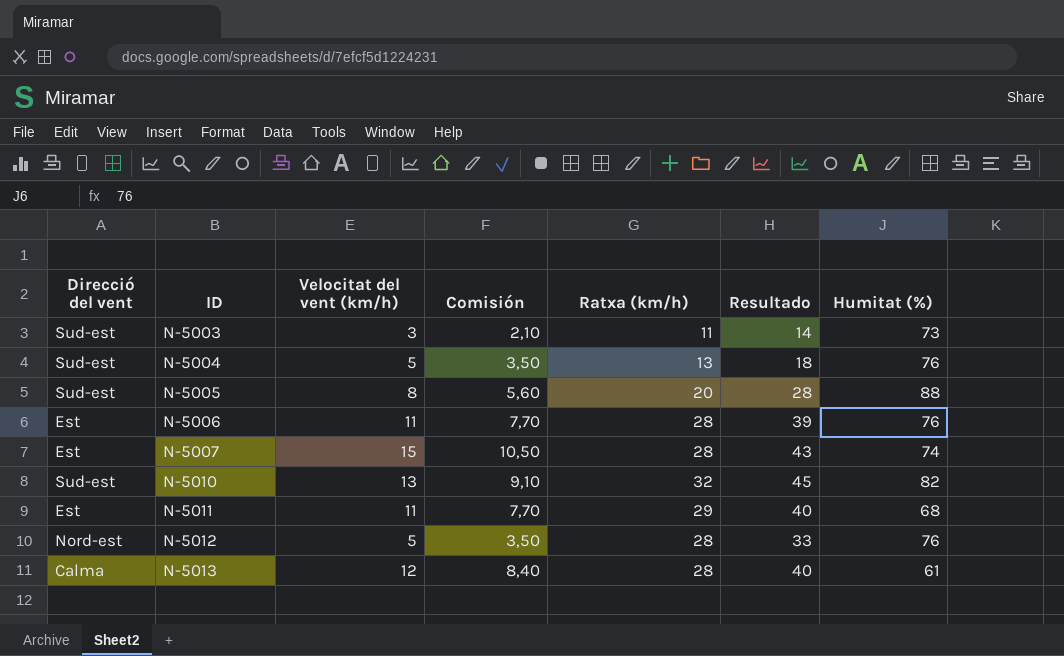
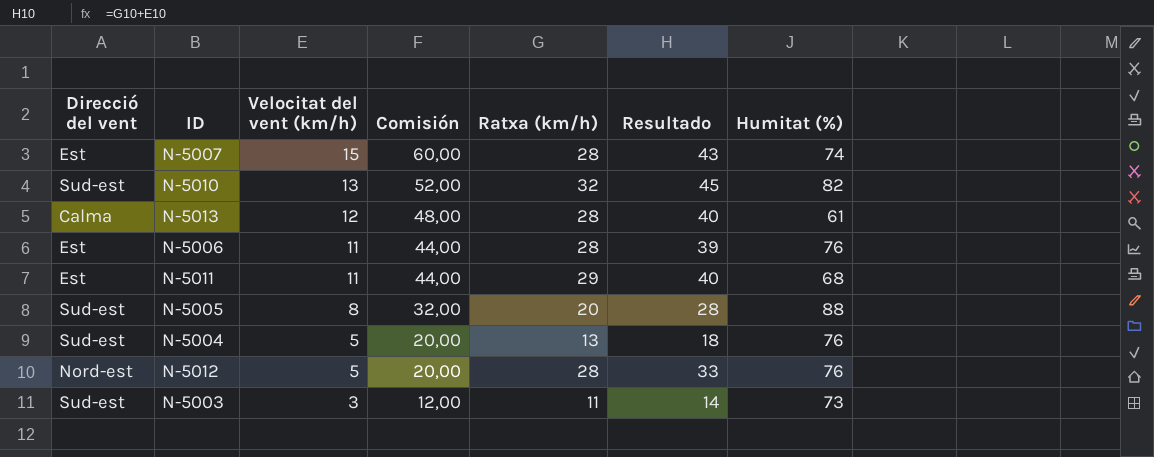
row order: ID ascending -> Velocitat del vent (km/h) descending
column Comisión | formula: [Velocitat del vent (km/h)] * 0,7 -> [Velocitat del vent (km/h)] * 4

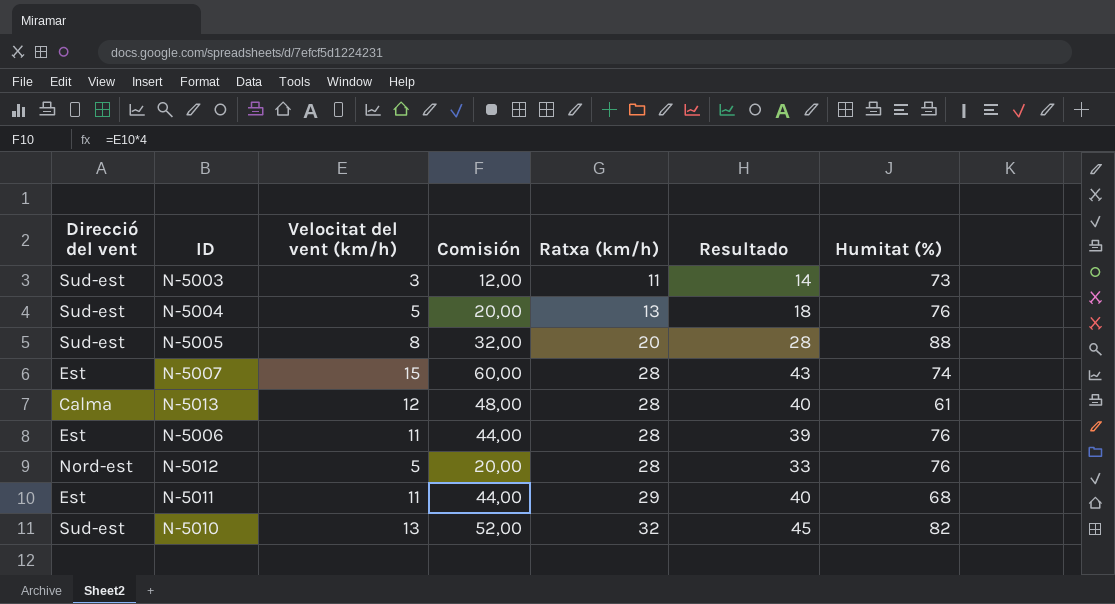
row order: Velocitat del vent (km/h) descending -> Ratxa (km/h) ascending

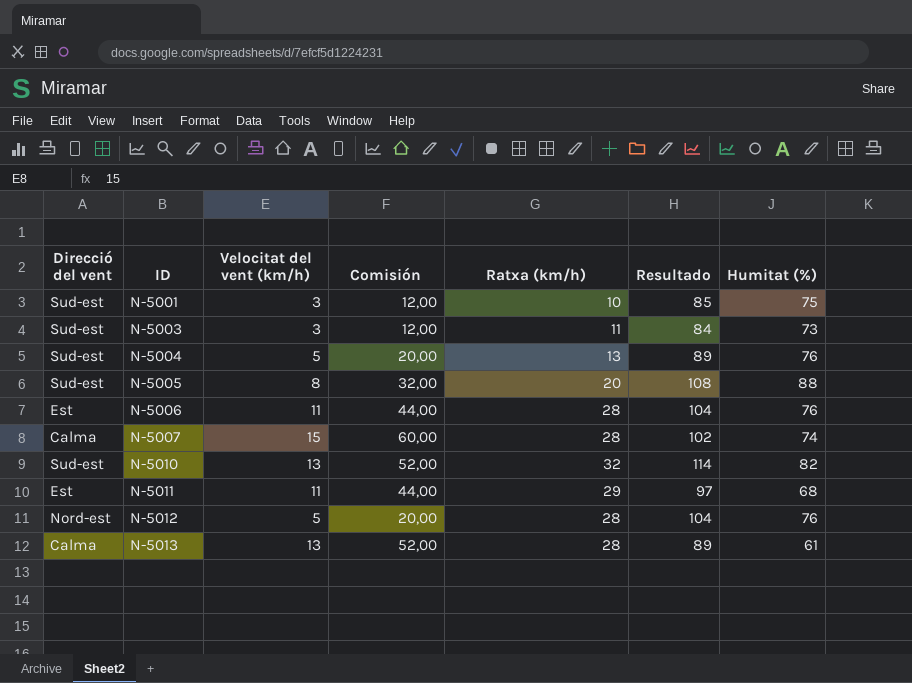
row order: Ratxa (km/h) ascending -> ID ascending
column Resultado | formula: [Velocitat del vent (km/h)] + [Ratxa (km/h)] -> [Ratxa (km/h)] + [Humitat (%)]
row N-5001: none -> Sud-est | 3 | 12,00 | 10 | 85 | 75
N-5007 | Direcció del vent: Est -> Calma
N-5013 | Velocitat del vent (km/h): 12 -> 13
N-5013 | Comisión: 48,00 -> 52,00

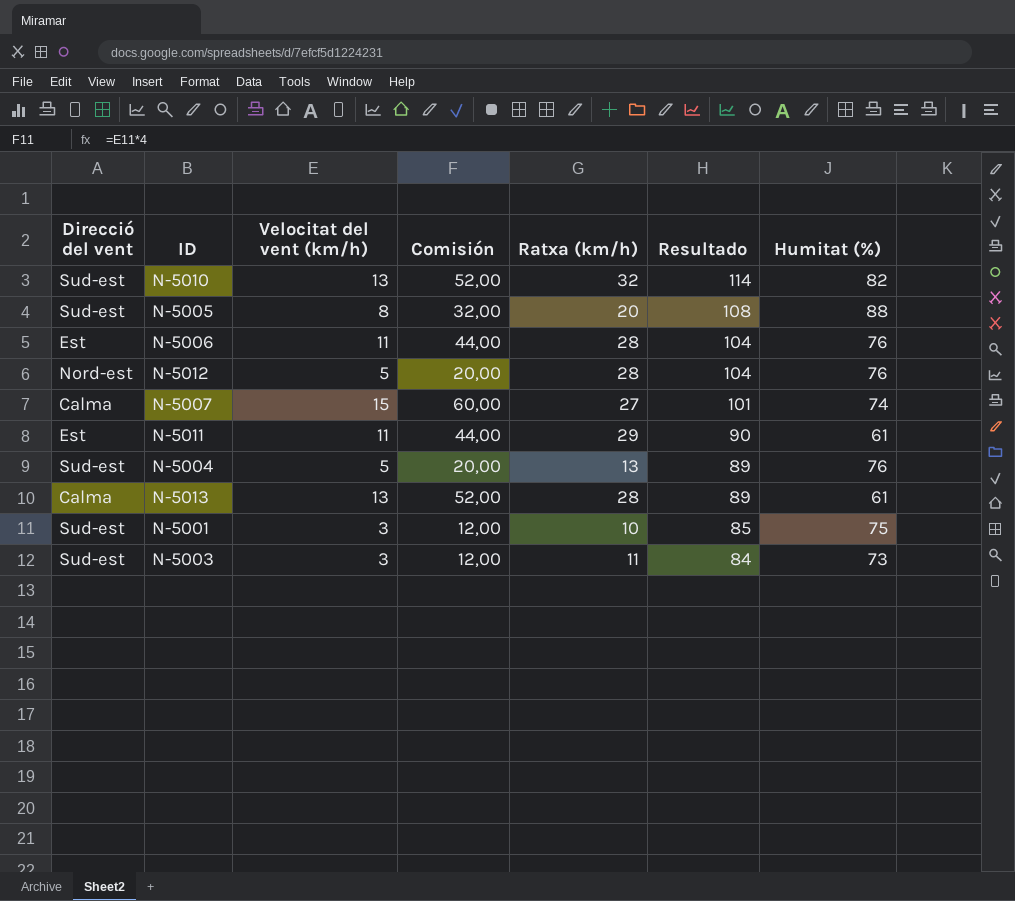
row order: ID ascending -> Resultado descending
N-5007 | Ratxa (km/h): 28 -> 27
N-5007 | Resultado: 102 -> 101
N-5011 | Resultado: 97 -> 90
N-5011 | Humitat (%): 68 -> 61

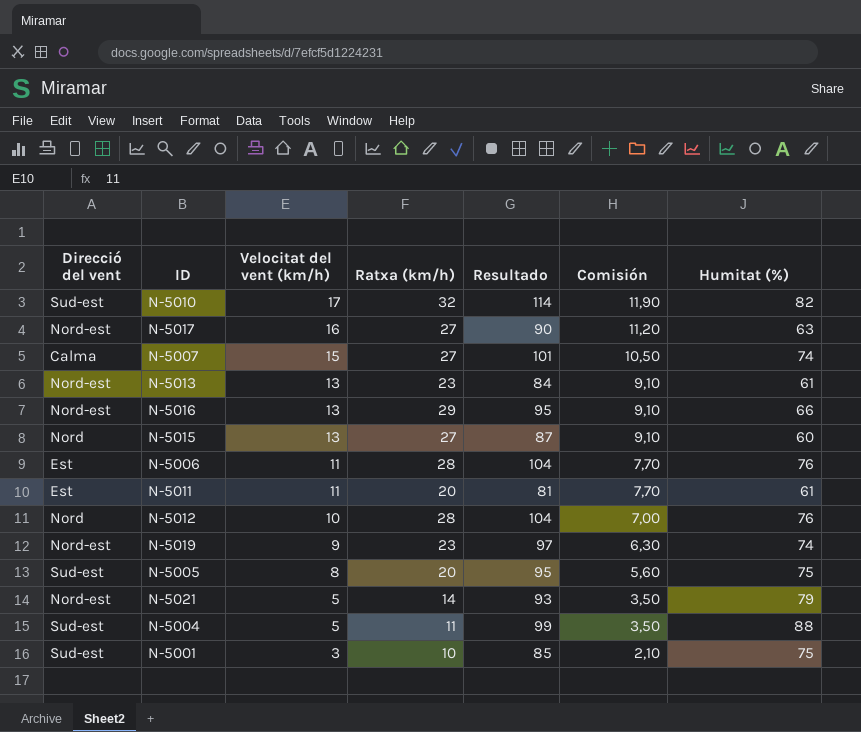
row order: Resultado descending -> Velocitat del vent (km/h) descending
column Comisión | formula: [Velocitat del vent (km/h)] * 4 -> [Velocitat del vent (km/h)] * 0,7
column Comisión | position: 4 -> 6
row N-5003: Sud-est | 3 | 12,00 | 11 | 84 | 73 -> none
N-5010 | Velocitat del vent (km/h): 13 -> 17
row N-5017: none -> Nord-est | 16 | 27 | 90 | 11,20 | 63
N-5013 | Direcció del vent: Calma -> Nord-est
N-5013 | Ratxa (km/h): 28 -> 23
N-5013 | Resultado: 89 -> 84
row N-5016: none -> Nord-est | 13 | 29 | 95 | 9,10 | 66
row N-5015: none -> Nord | 13 | 27 | 87 | 9,10 | 60
N-5011 | Ratxa (km/h): 29 -> 20
N-5011 | Resultado: 90 -> 81
N-5012 | Direcció del vent: Nord-est -> Nord
N-5012 | Velocitat del vent (km/h): 5 -> 10
row N-5019: none -> Nord-est | 9 | 23 | 97 | 6,30 | 74
N-5005 | Resultado: 108 -> 95
N-5005 | Humitat (%): 88 -> 75
row N-5021: none -> Nord-est | 5 | 14 | 93 | 3,50 | 79
N-5004 | Ratxa (km/h): 13 -> 11
N-5004 | Resultado: 89 -> 99
N-5004 | Humitat (%): 76 -> 88

